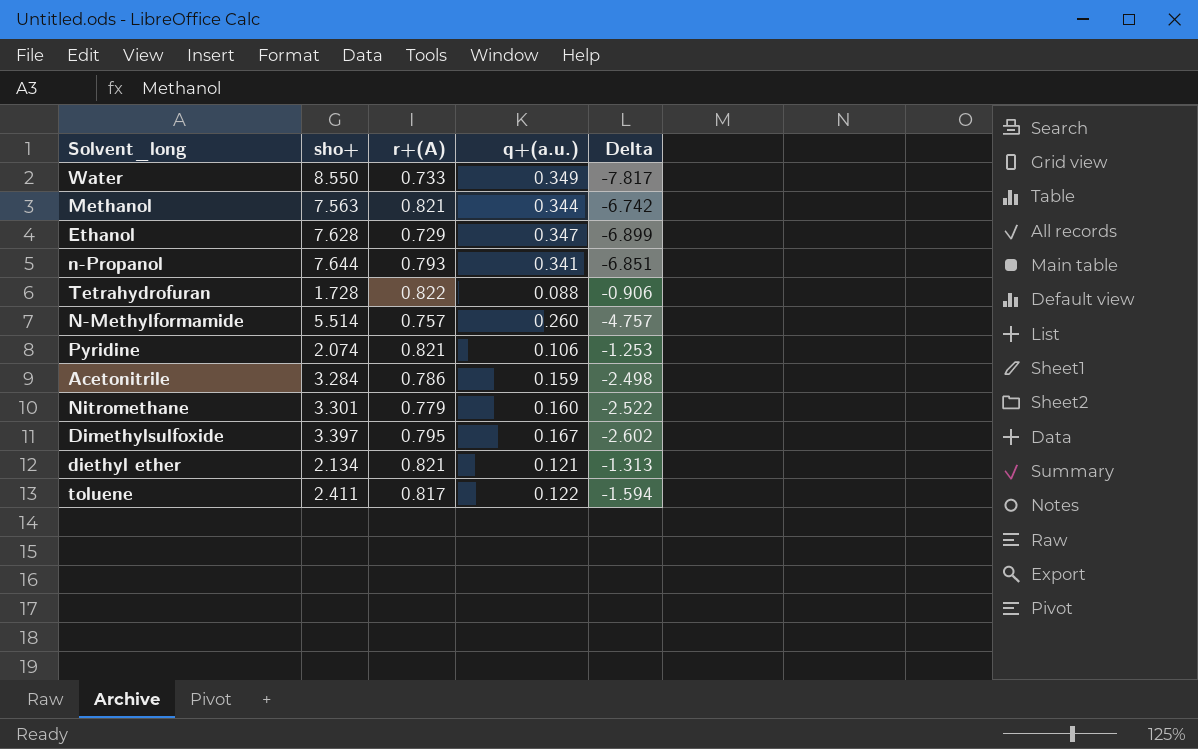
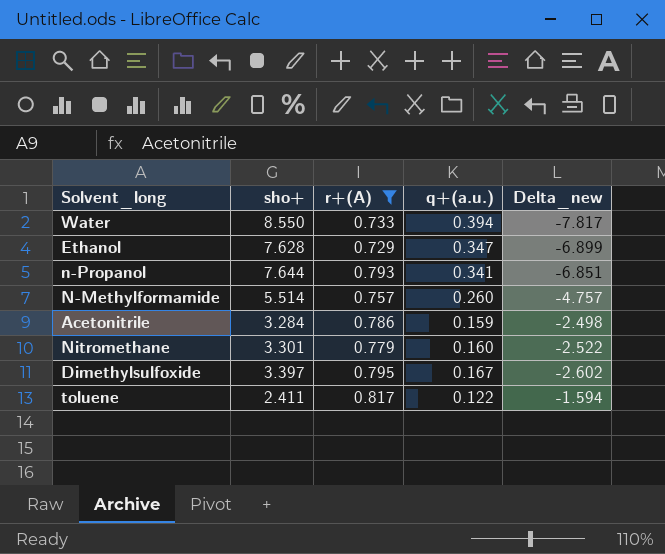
filter: none -> r+(A) <= 0.817
column name: Delta -> Delta_new
Water | q+(a.u.): 0.349 -> 0.394

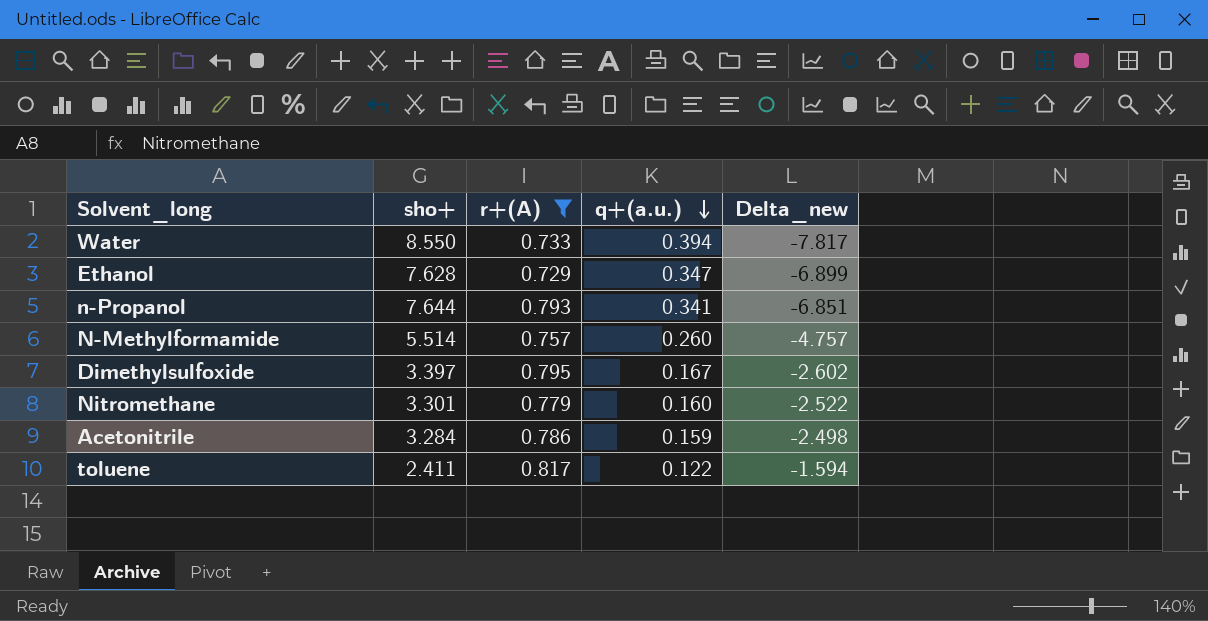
row order: none -> q+(a.u.) descending

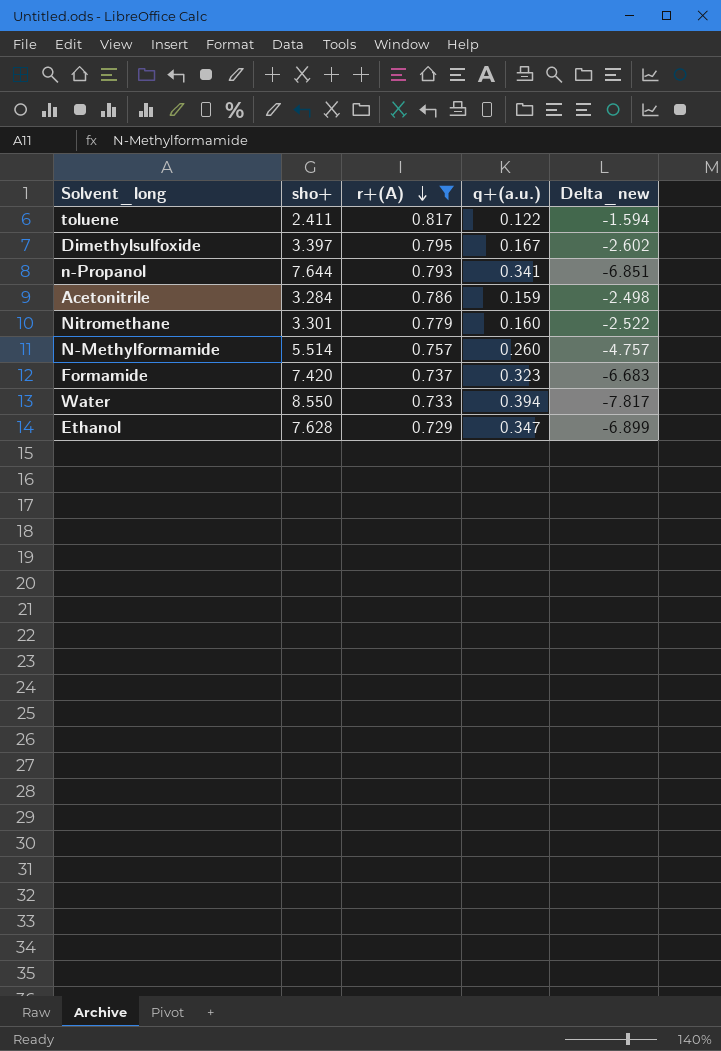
row order: q+(a.u.) descending -> r+(A) descending
row Formamide: none -> 7.420 | 0.737 | 0.323 | -6.683

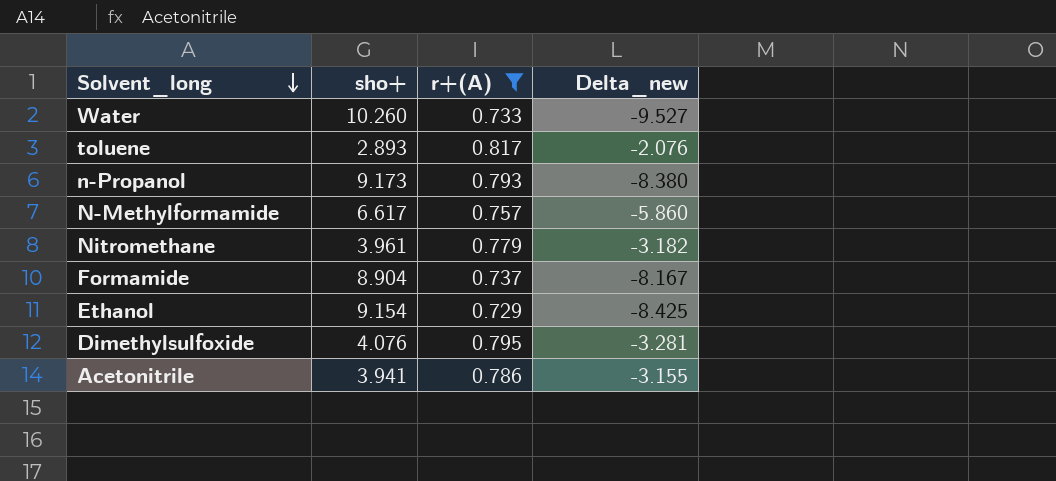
row order: r+(A) descending -> Solvent_long descending
column q+(a.u.) | position: 4 -> none
Water | sho+: 8.550 -> 10.260
Water | Delta_new: -7.817 -> -9.527
toluene | sho+: 2.411 -> 2.893
toluene | Delta_new: -1.594 -> -2.076
n‐Propanol | sho+: 7.644 -> 9.173
n‐Propanol | Delta_new: -6.851 -> -8.380
N‐Methylformamide | sho+: 5.514 -> 6.617
N‐Methylformamide | Delta_new: -4.757 -> -5.860
Nitromethane | sho+: 3.301 -> 3.961
Nitromethane | Delta_new: -2.522 -> -3.182
Formamide | sho+: 7.420 -> 8.904
Formamide | Delta_new: -6.683 -> -8.167
Ethanol | sho+: 7.628 -> 9.154
Ethanol | Delta_new: -6.899 -> -8.425
Dimethylsulfoxide | sho+: 3.397 -> 4.076
Dimethylsulfoxide | Delta_new: -2.602 -> -3.281
Acetonitrile | sho+: 3.284 -> 3.941
Acetonitrile | Delta_new: -2.498 -> -3.155

